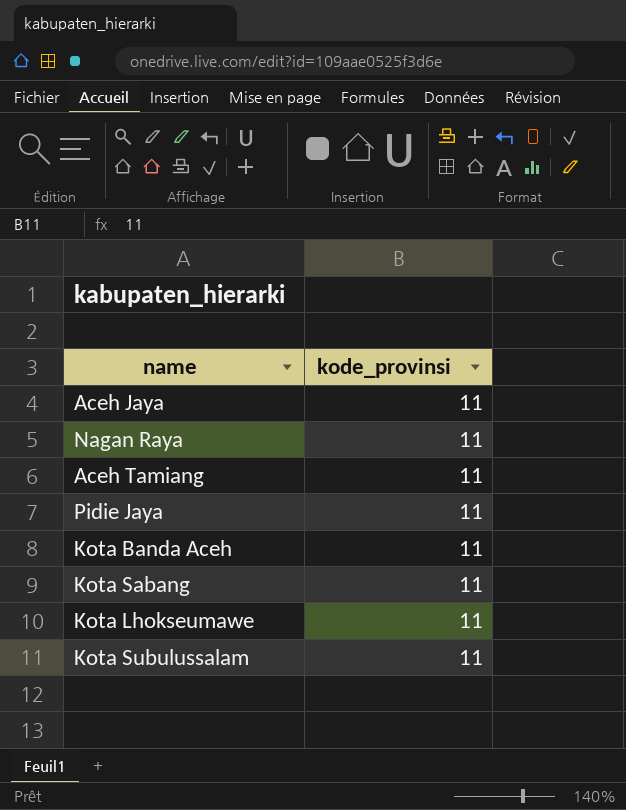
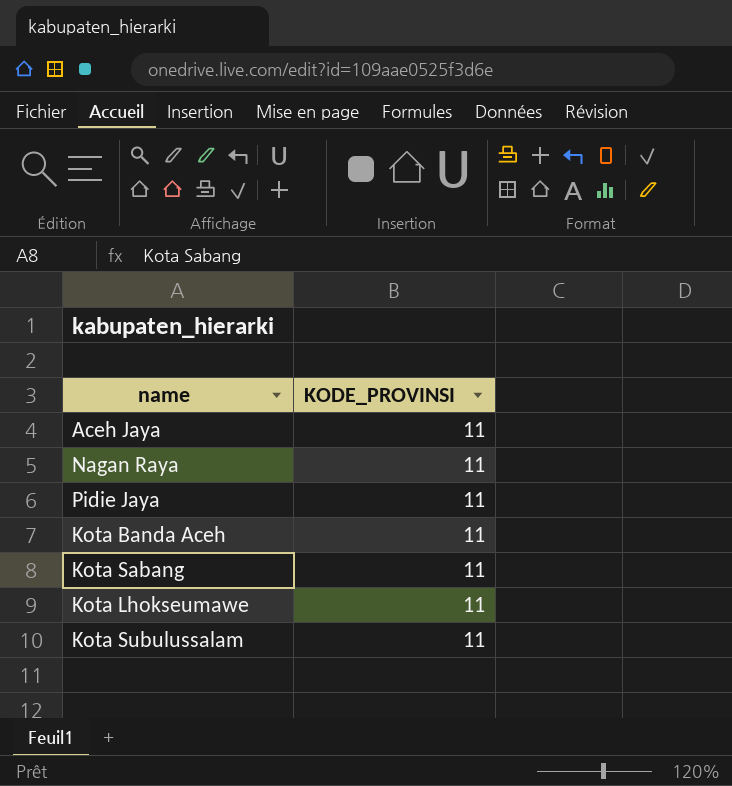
column name: kode_provinsi -> KODE_PROVINSI
row Aceh Tamiang: 11 -> none

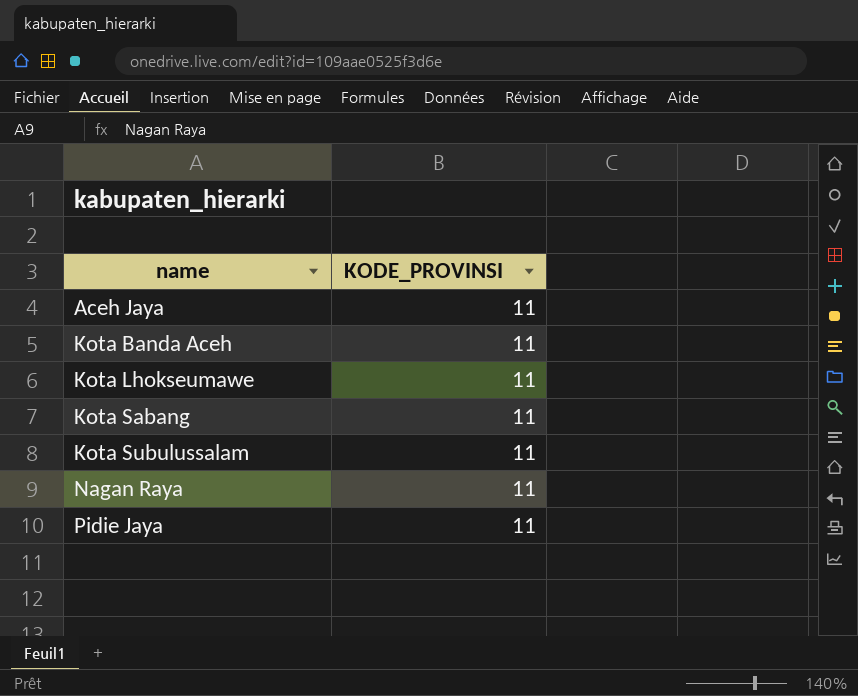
row order: none -> name ascending

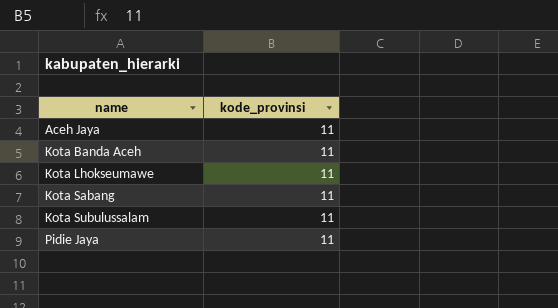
column name: KODE_PROVINSI -> kode_provinsi
row Nagan Raya: 11 -> none

